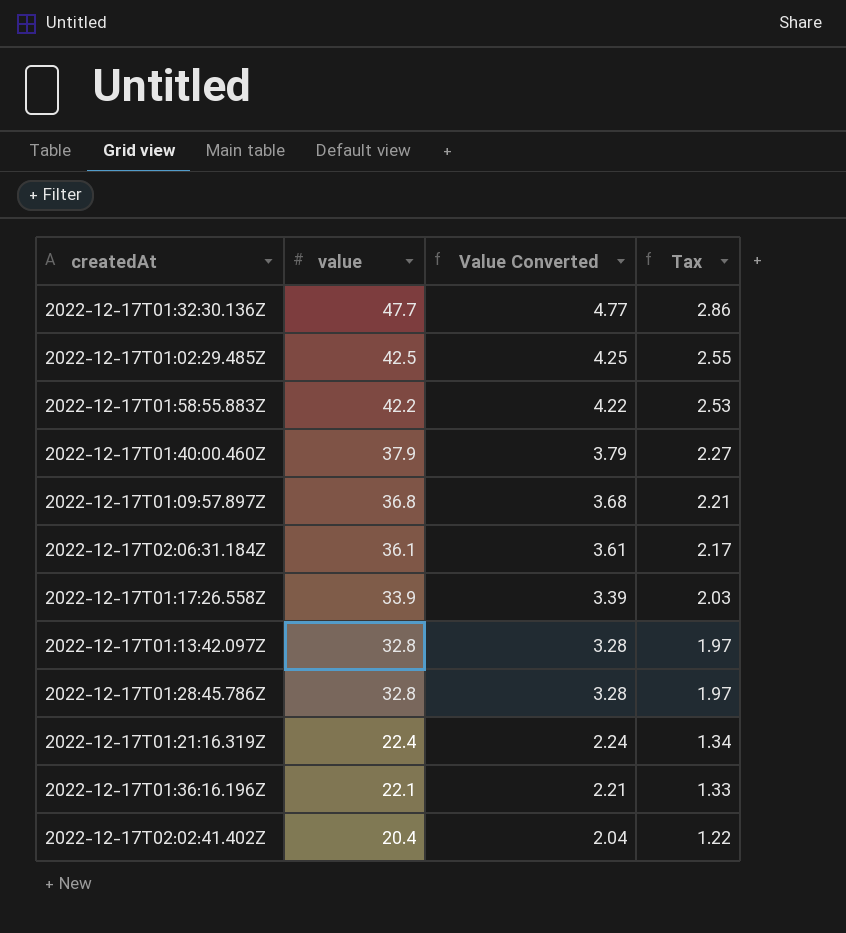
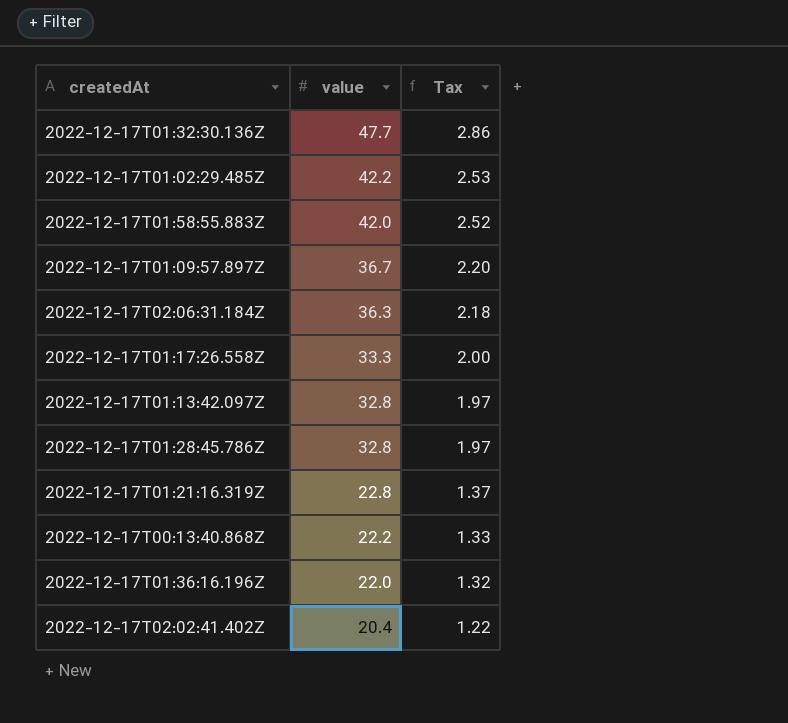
column Value Converted | formula: [value] * 0.1 -> none
row 2022-12-17T01:40:00.460Z: 37.9 | 3.79 | 2.27 -> none
2022-12-17T01:02:29.485Z | value: 42.5 -> 42.2
2022-12-17T01:02:29.485Z | Tax: 2.55 -> 2.53
2022-12-17T01:58:55.883Z | value: 42.2 -> 42.0
2022-12-17T01:58:55.883Z | Tax: 2.53 -> 2.52
2022-12-17T01:09:57.897Z | value: 36.8 -> 36.7
2022-12-17T01:09:57.897Z | Tax: 2.21 -> 2.20
2022-12-17T02:06:31.184Z | value: 36.1 -> 36.3
2022-12-17T02:06:31.184Z | Tax: 2.17 -> 2.18
2022-12-17T01:17:26.558Z | value: 33.9 -> 33.3
2022-12-17T01:17:26.558Z | Tax: 2.03 -> 2.00
2022-12-17T01:21:16.319Z | value: 22.4 -> 22.8
2022-12-17T01:21:16.319Z | Tax: 1.34 -> 1.37
row 2022-12-17T00:13:40.868Z: none -> 22.2 | 1.33
2022-12-17T01:36:16.196Z | value: 22.1 -> 22.0
2022-12-17T01:36:16.196Z | Tax: 1.33 -> 1.32

